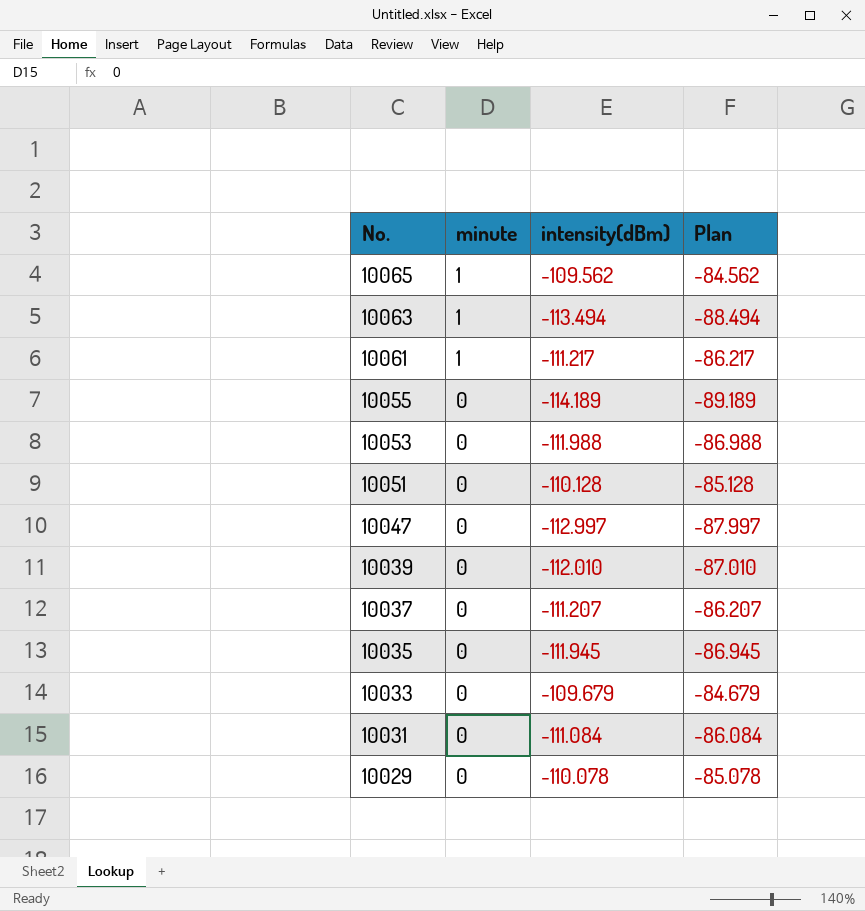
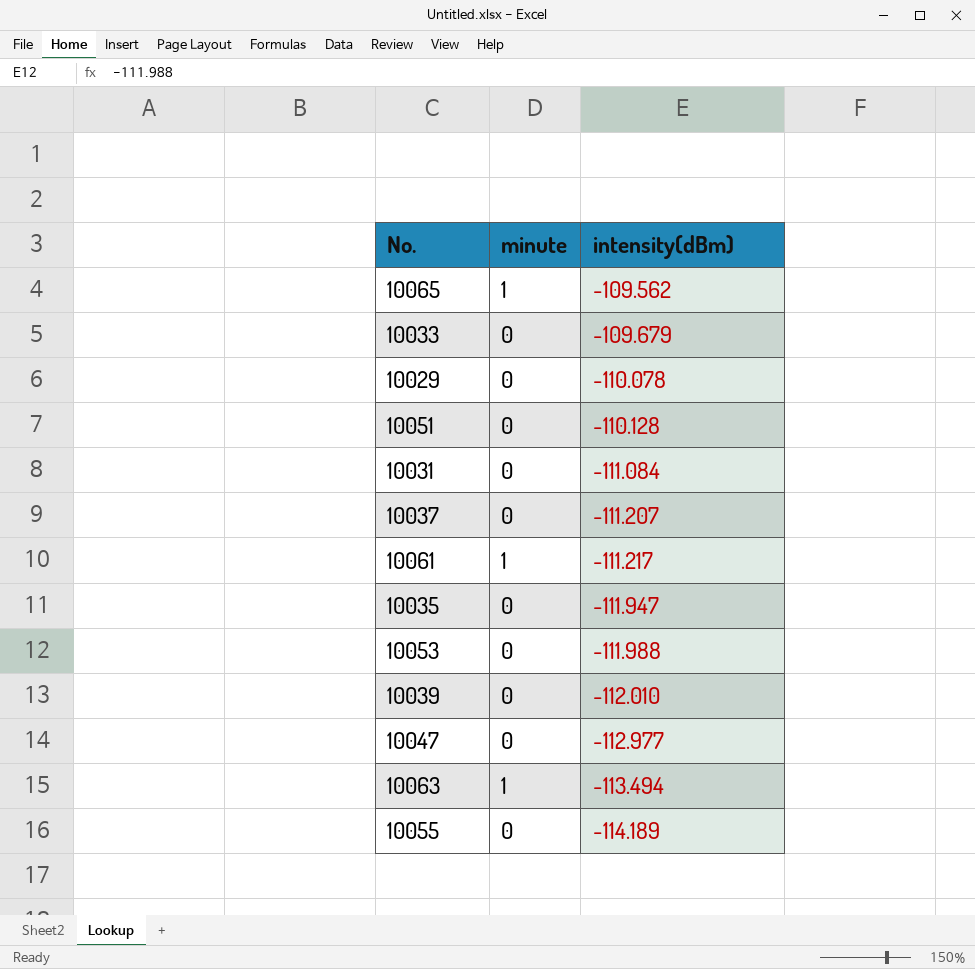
row order: No. descending -> intensity(dBm) descending
column Plan | formula: [intensity(dBm)] + 25 -> none
10035 | intensity(dBm): -111.945 -> -111.947
10047 | intensity(dBm): -112.997 -> -112.977

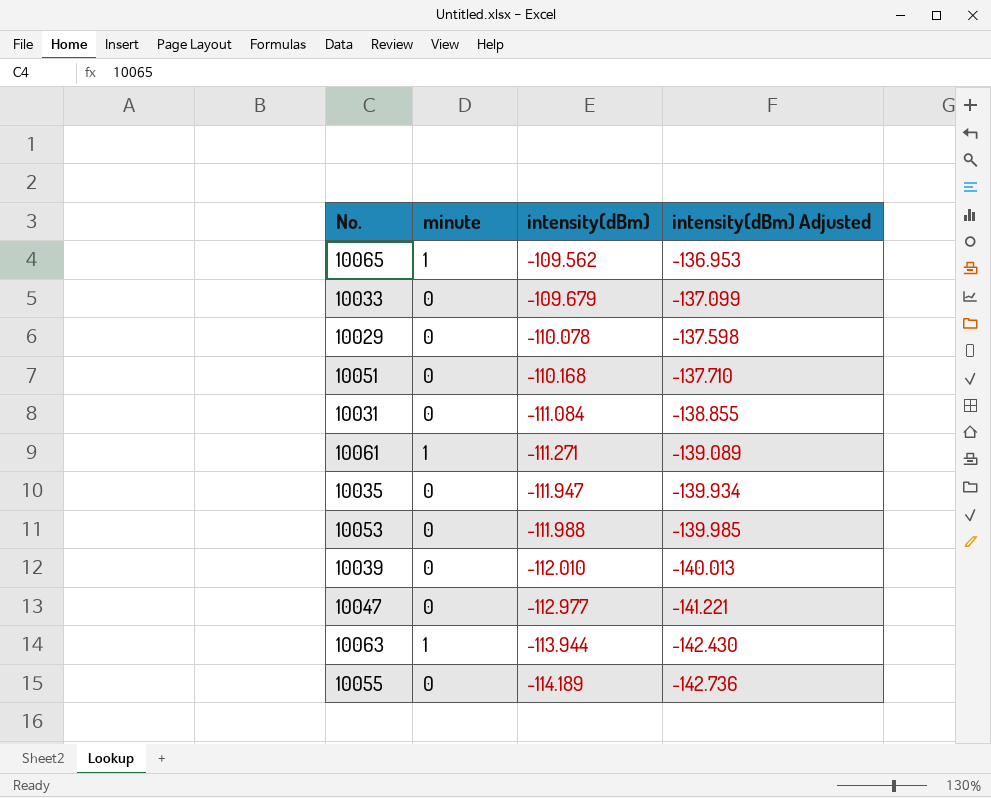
column intensity(dBm) Adjusted | formula: none -> [intensity(dBm)] * 1.25
row 10037: 0 | -111.207 -> none
10051 | intensity(dBm): -110.128 -> -110.168
10061 | intensity(dBm): -111.217 -> -111.271
10063 | intensity(dBm): -113.494 -> -113.944

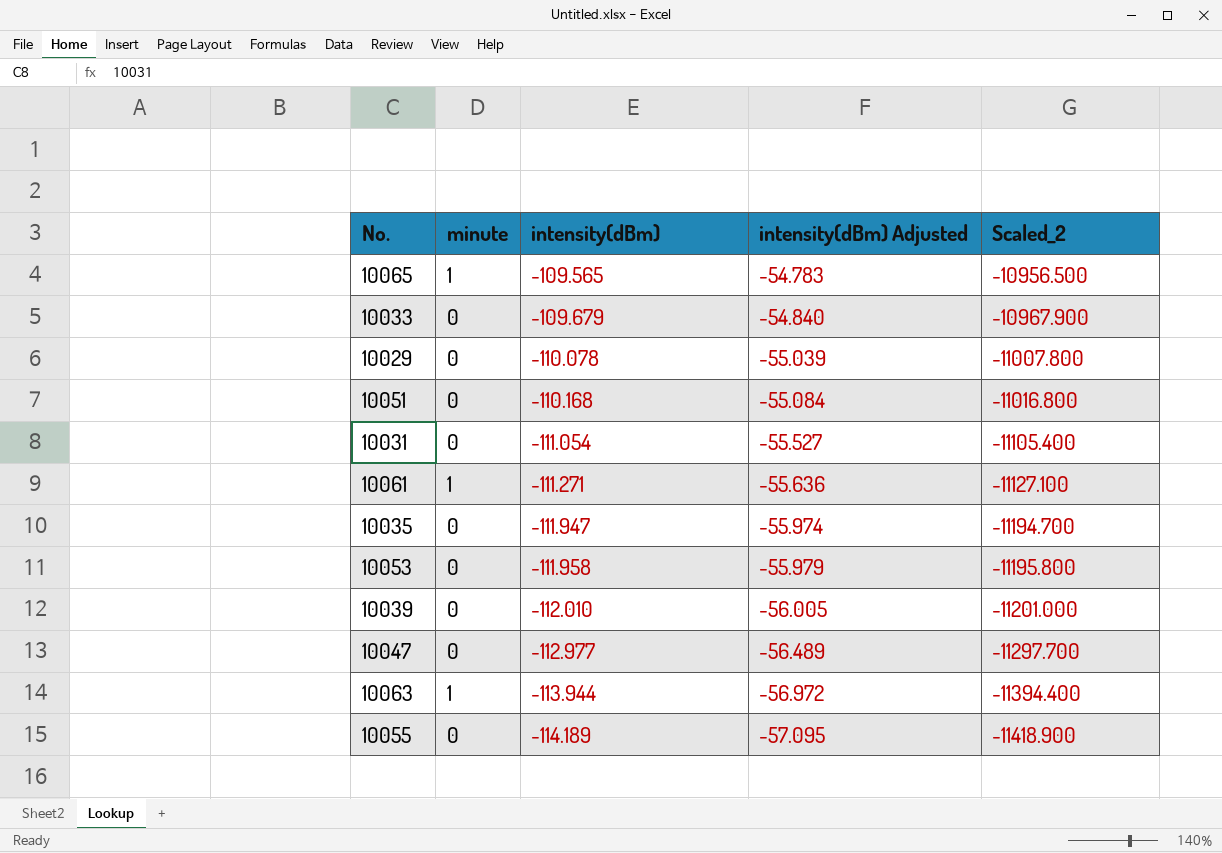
column intensity(dBm) Adjusted | formula: [intensity(dBm)] * 1.25 -> [intensity(dBm)] * 0.5
column Scaled_2 | formula: none -> [intensity(dBm)] * 100
10065 | intensity(dBm): -109.562 -> -109.565
10031 | intensity(dBm): -111.084 -> -111.054
10053 | intensity(dBm): -111.988 -> -111.958

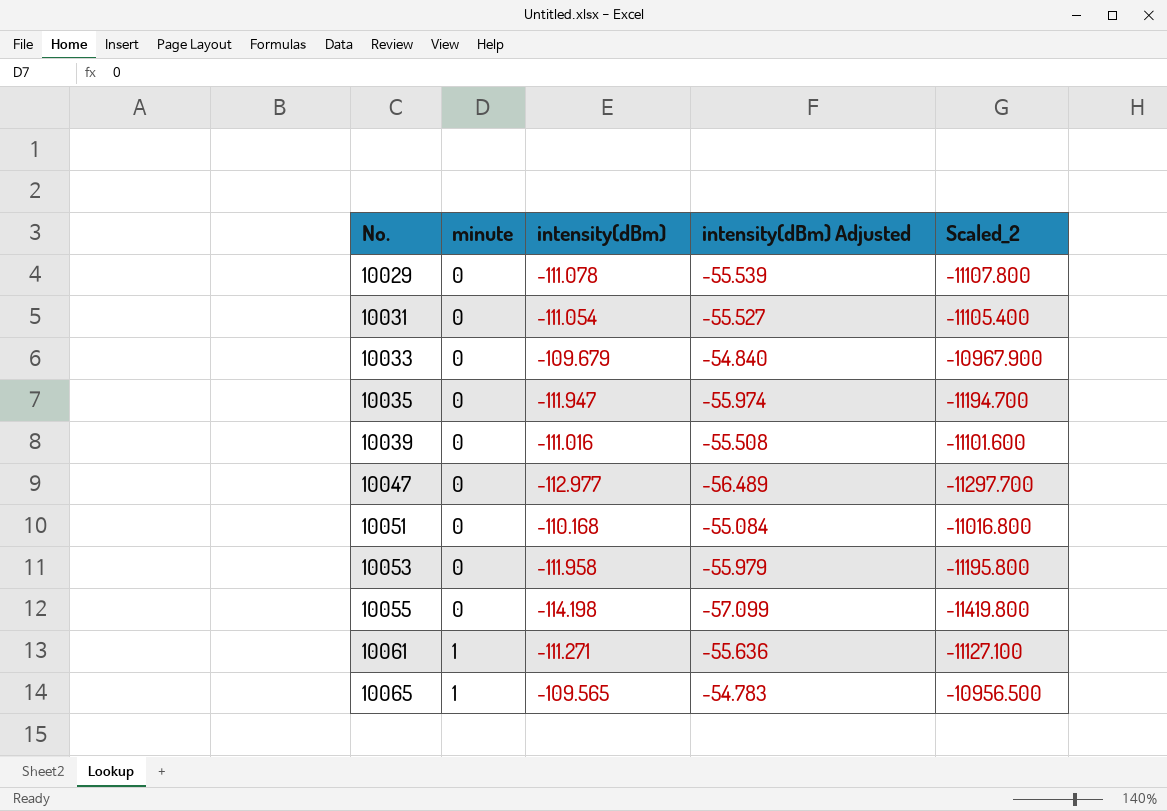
row order: intensity(dBm) descending -> No. ascending
row 10063: 1 | -113.944 | -56.972 | -11394.400 -> none
10029 | intensity(dBm): -110.078 -> -111.078
10029 | intensity(dBm) Adjusted: -55.039 -> -55.539
10029 | Scaled_2: -11007.800 -> -11107.800
10039 | intensity(dBm): -112.010 -> -111.016
10039 | intensity(dBm) Adjusted: -56.005 -> -55.508
10039 | Scaled_2: -11201.000 -> -11101.600
10055 | intensity(dBm): -114.189 -> -114.198
10055 | intensity(dBm) Adjusted: -57.095 -> -57.099
10055 | Scaled_2: -11418.900 -> -11419.800

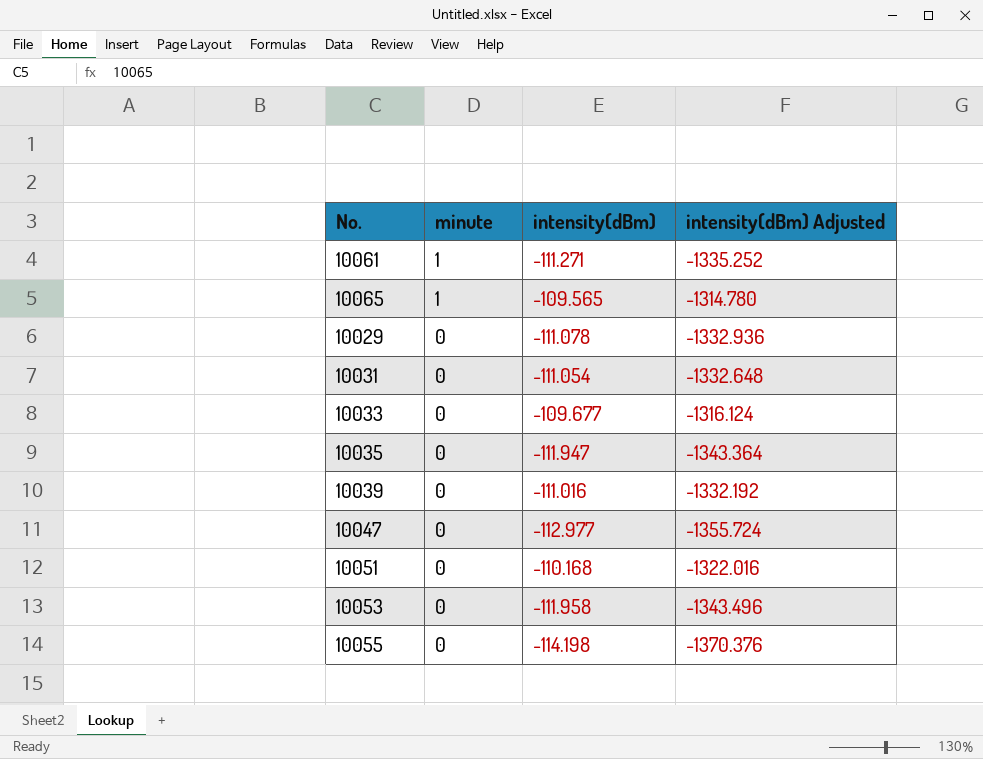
row order: No. ascending -> minute descending
column Scaled_2 | formula: [intensity(dBm)] * 100 -> none
column intensity(dBm) Adjusted | formula: [intensity(dBm)] * 0.5 -> [intensity(dBm)] * 12
10033 | intensity(dBm): -109.679 -> -109.677

